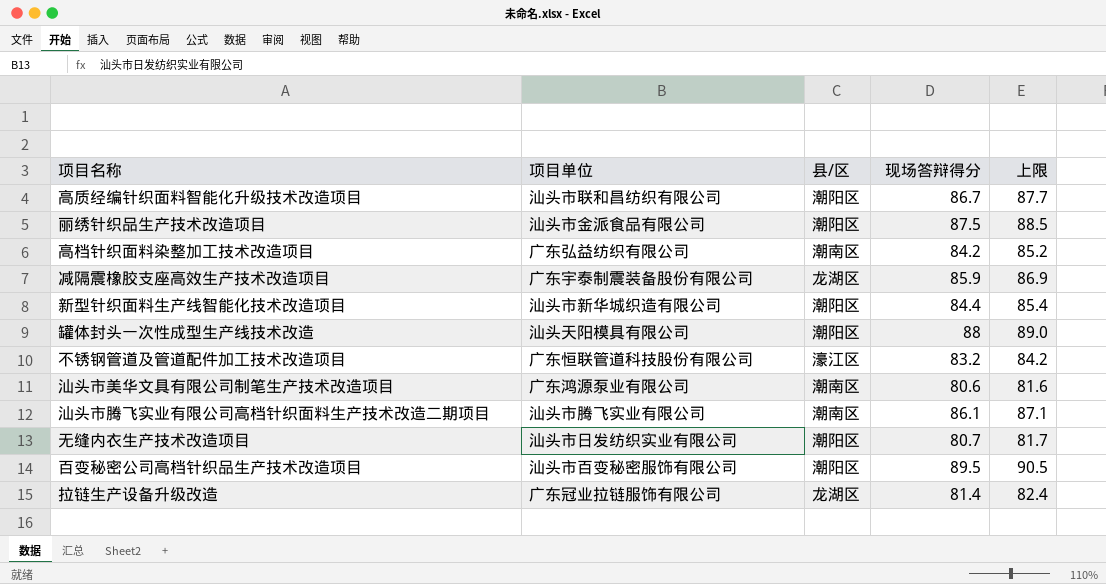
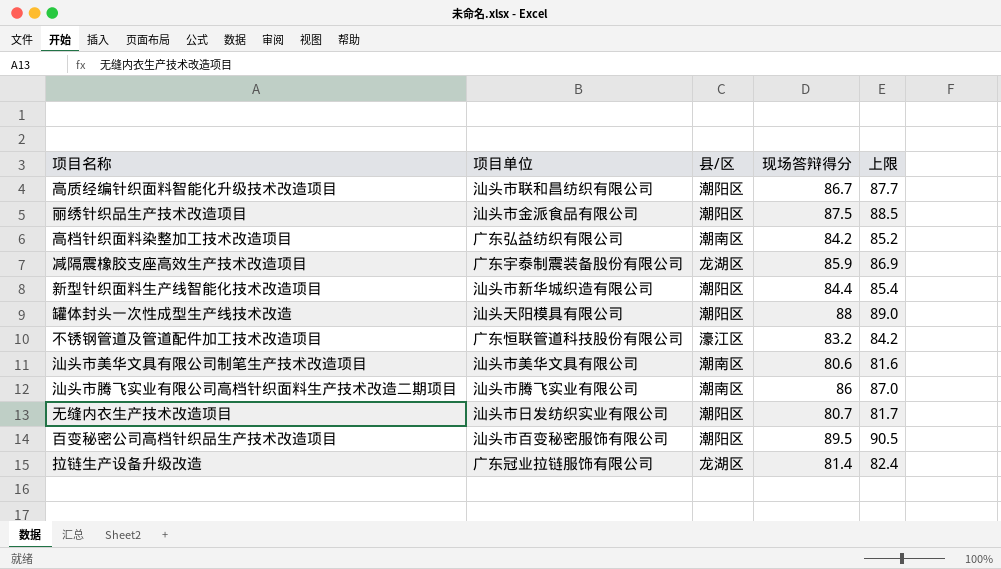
汕头市美华文具有限公司制笔生产技术改造项目 | 项目单位: 广东鸿源泵业有限公司 -> 汕头市美华文具有限公司
汕头市腾飞实业有限公司高档针织面料生产技术改造二期项目 | 现场答辩得分: 86.1 -> 86
汕头市腾飞实业有限公司高档针织面料生产技术改造二期项目 | 上限: 87.1 -> 87.0

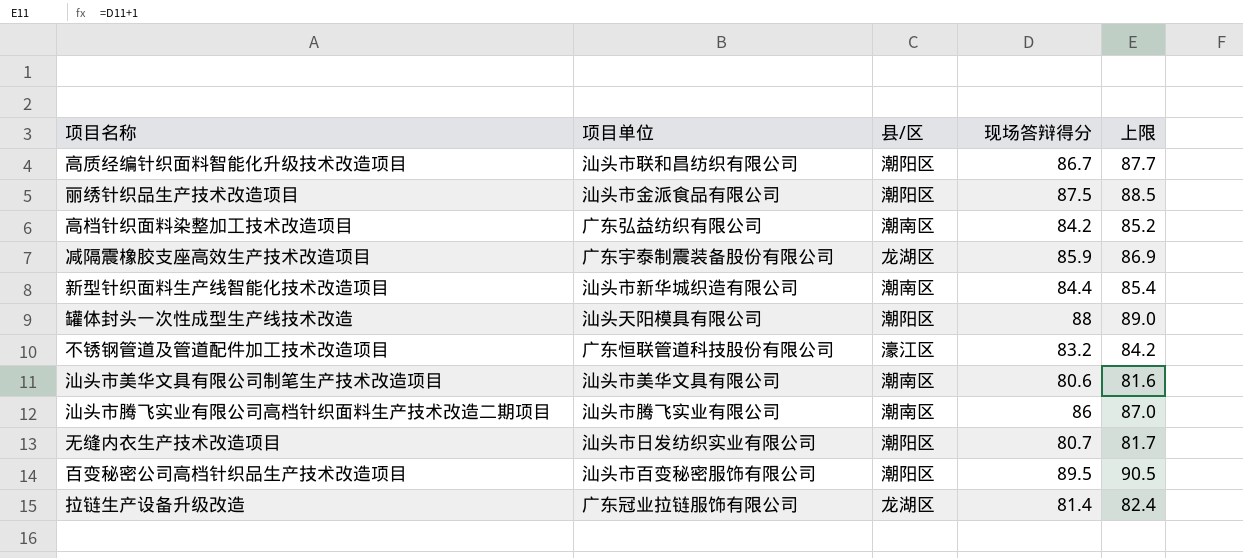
新型针织面料生产线智能化技术改造项目 | 县/区: 潮阳区 -> 潮南区

